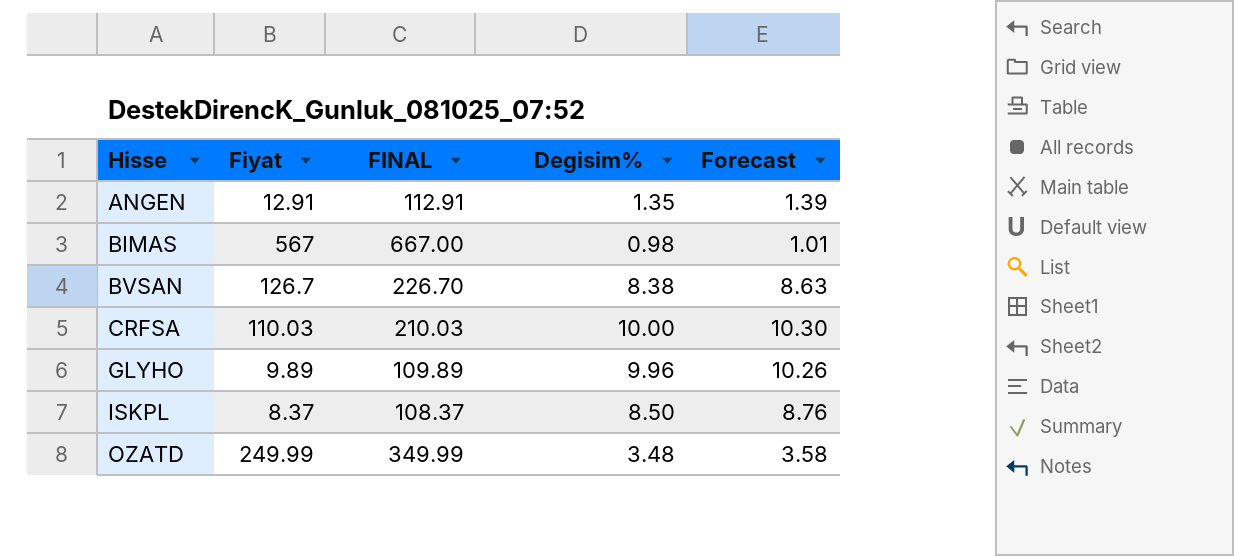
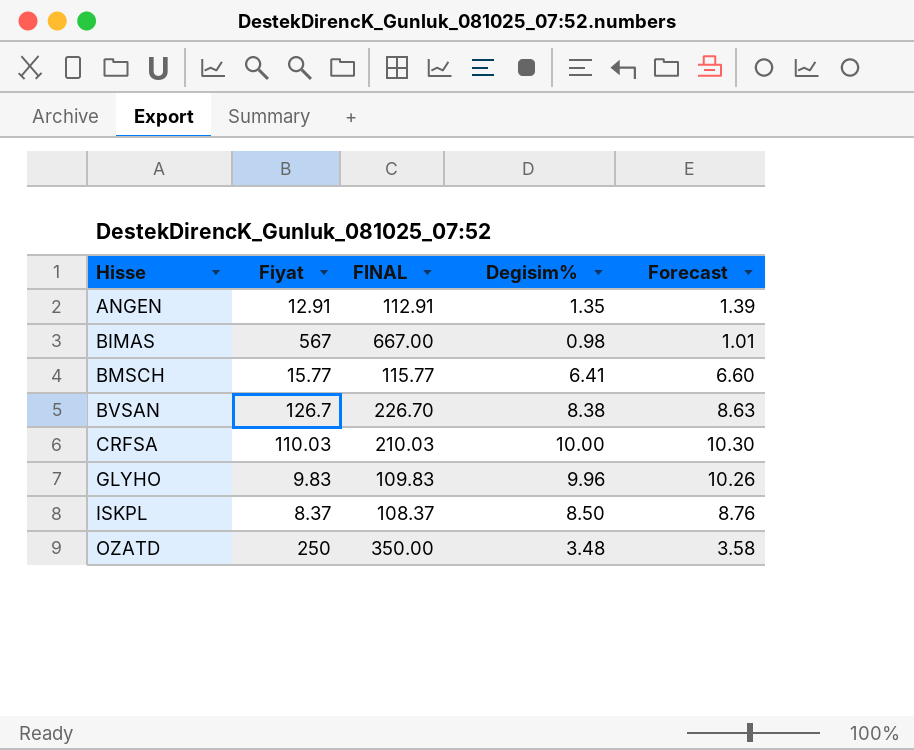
row BMSCH: none -> 15.77 | 115.77 | 6.41 | 6.60
GLYHO | Fiyat: 9.89 -> 9.83
GLYHO | FINAL: 109.89 -> 109.83
OZATD | Fiyat: 249.99 -> 250
OZATD | FINAL: 349.99 -> 350.00

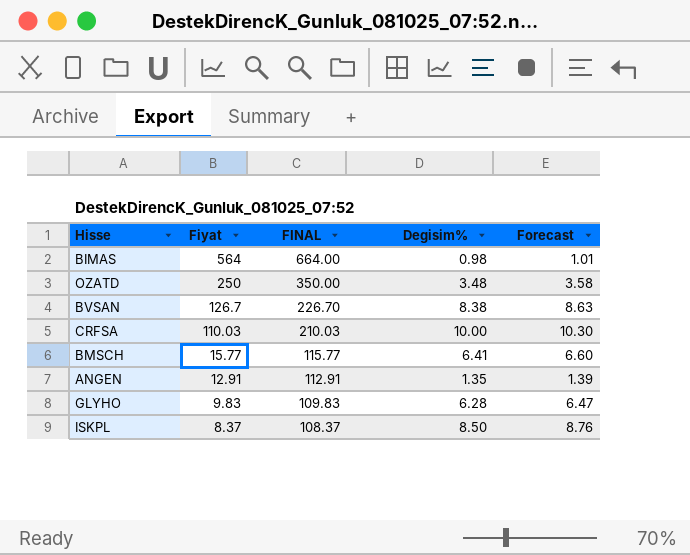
row order: Hisse ascending -> Fiyat descending
BIMAS | Fiyat: 567 -> 564
BIMAS | FINAL: 667.00 -> 664.00
GLYHO | Degisim%: 9.96 -> 6.28
GLYHO | Forecast: 10.26 -> 6.47

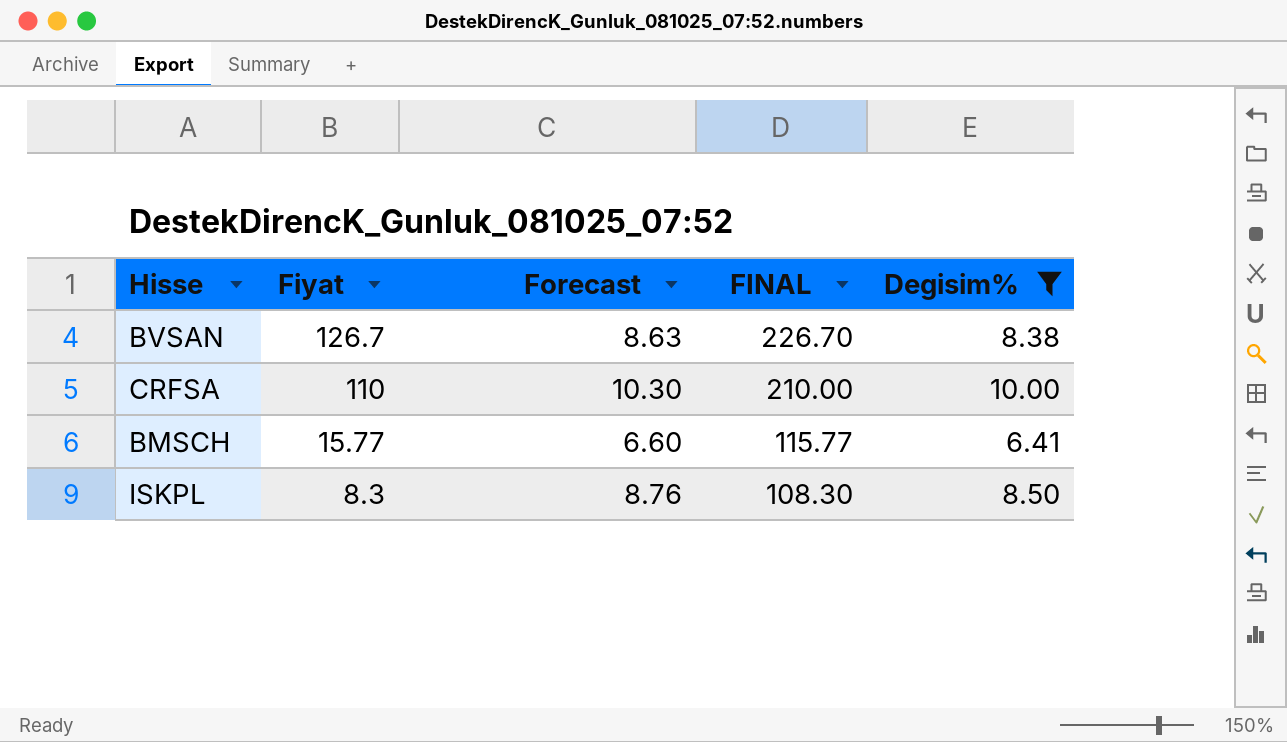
filter: none -> Degisim% >= 6.41
column Forecast | position: 5 -> 3
CRFSA | Fiyat: 110.03 -> 110
CRFSA | FINAL: 210.03 -> 210.00
ISKPL | Fiyat: 8.37 -> 8.3
ISKPL | FINAL: 108.37 -> 108.30

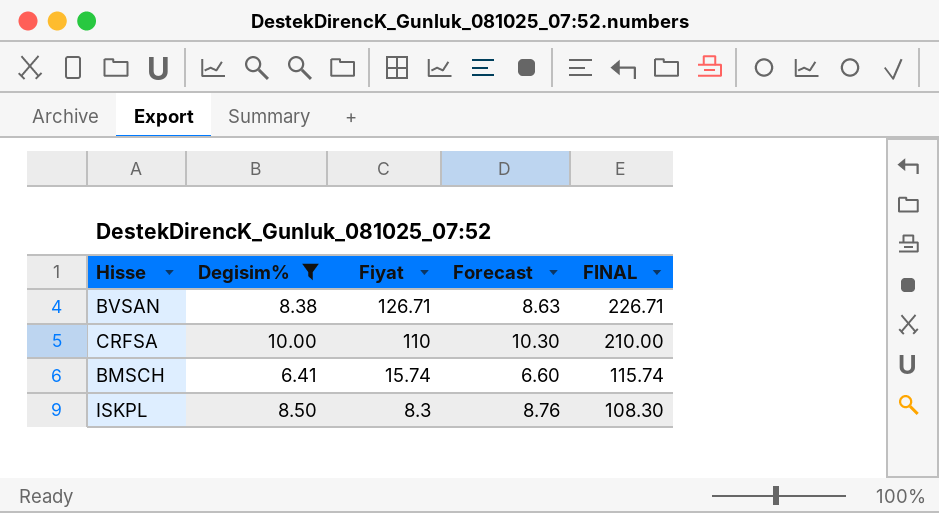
column Degisim% | position: 5 -> 2
BVSAN | Fiyat: 126.7 -> 126.71
BVSAN | FINAL: 226.70 -> 226.71
BMSCH | Fiyat: 15.77 -> 15.74
BMSCH | FINAL: 115.77 -> 115.74

